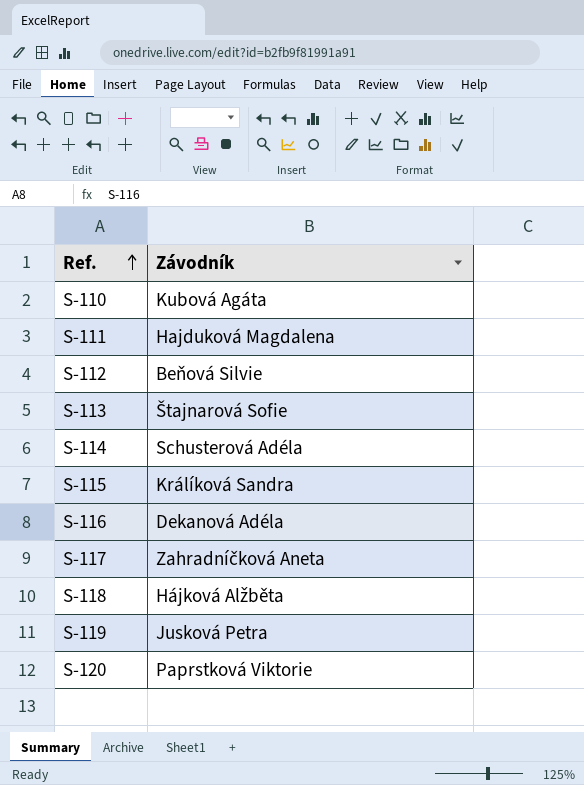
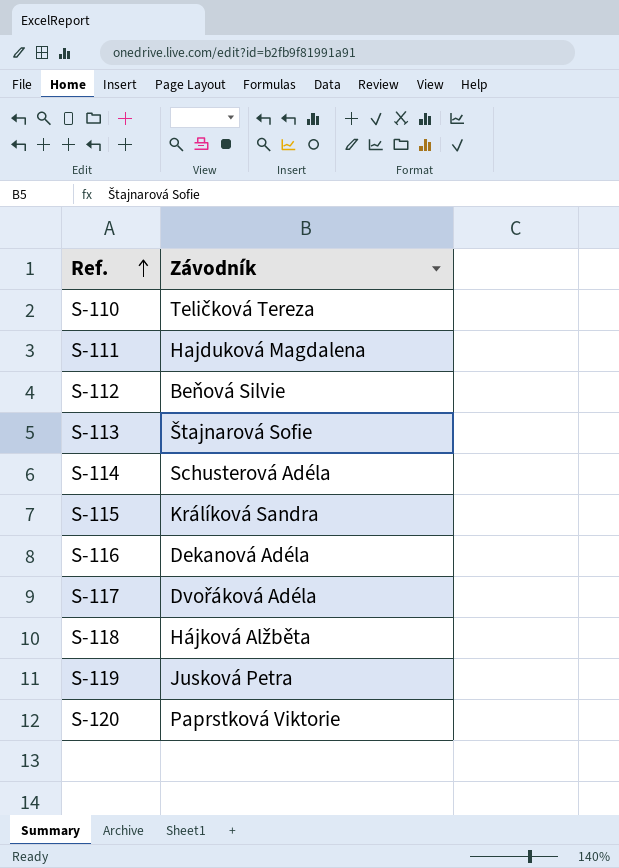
S-110 | Závodník: Kubová Agáta -> Teličková Tereza
S-117 | Závodník: Zahradníčková Aneta -> Dvořáková Adéla

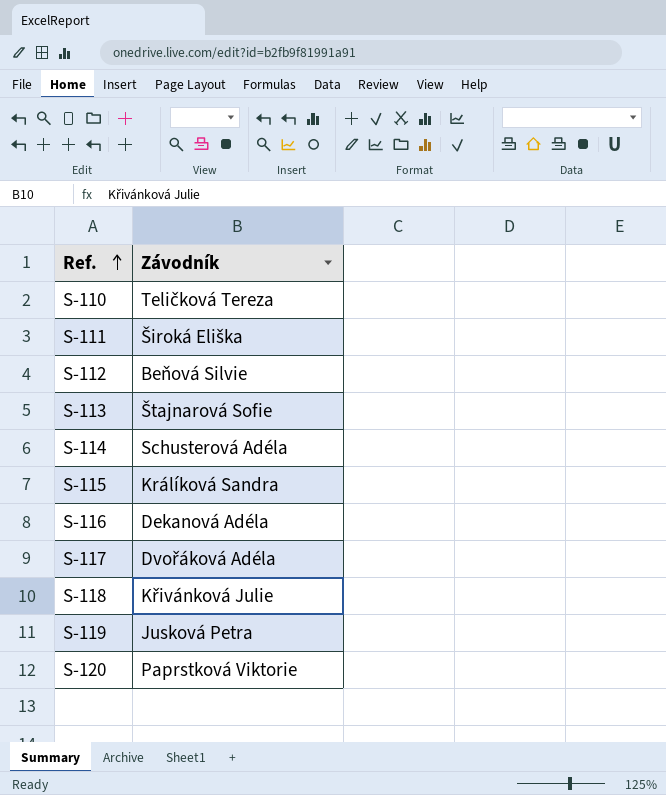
S-111 | Závodník: Hajduková Magdalena -> Široká Eliška
S-118 | Závodník: Hájková Alžběta -> Křivánková Julie

